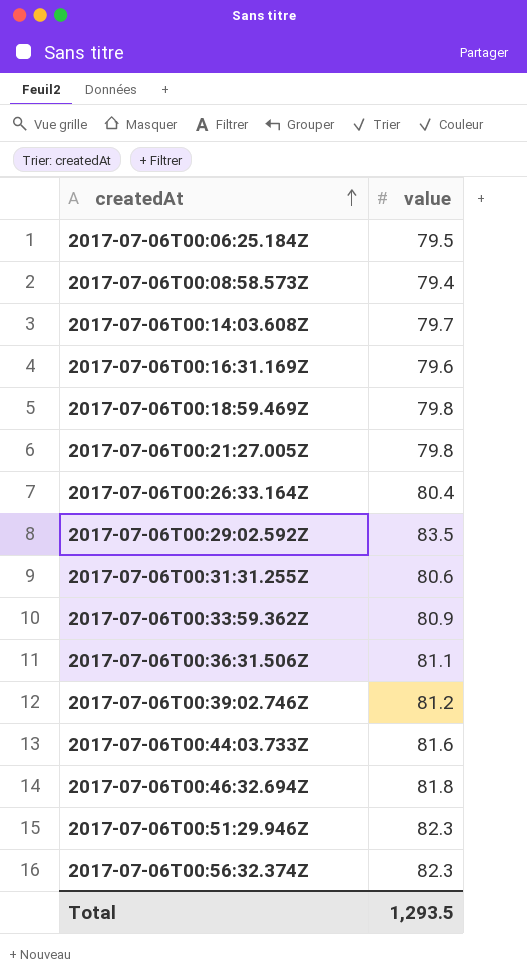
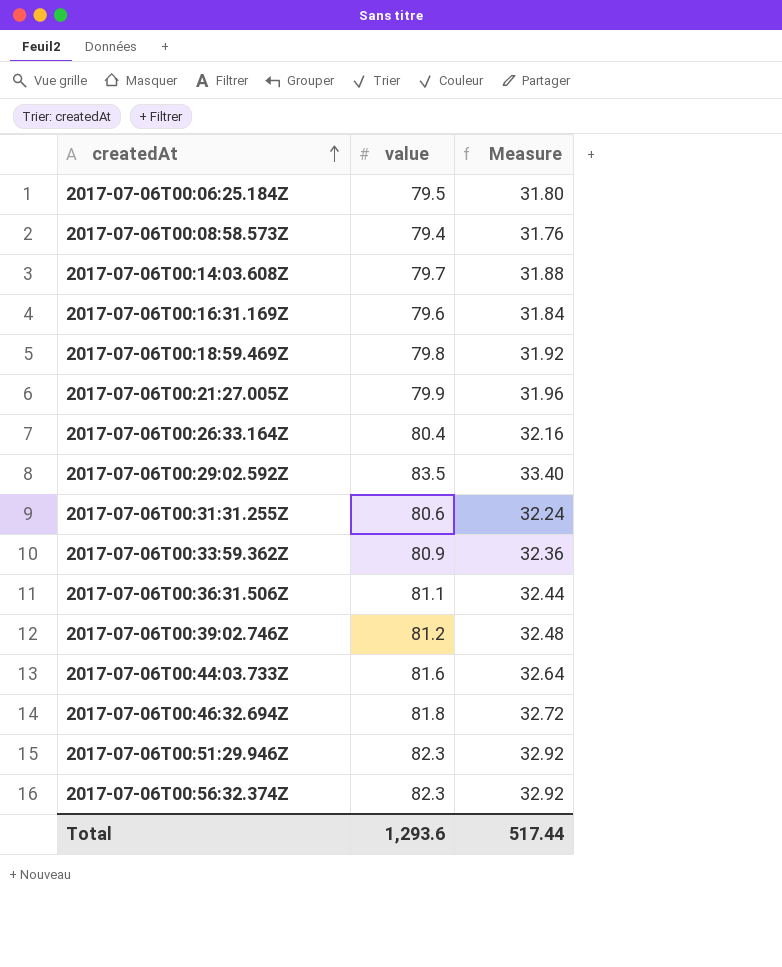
column Measure | formula: none -> [value] * 0.4
2017-07-06T00:21:27.005Z | value: 79.8 -> 79.9
Total | value: 1,293.5 -> 1,293.6

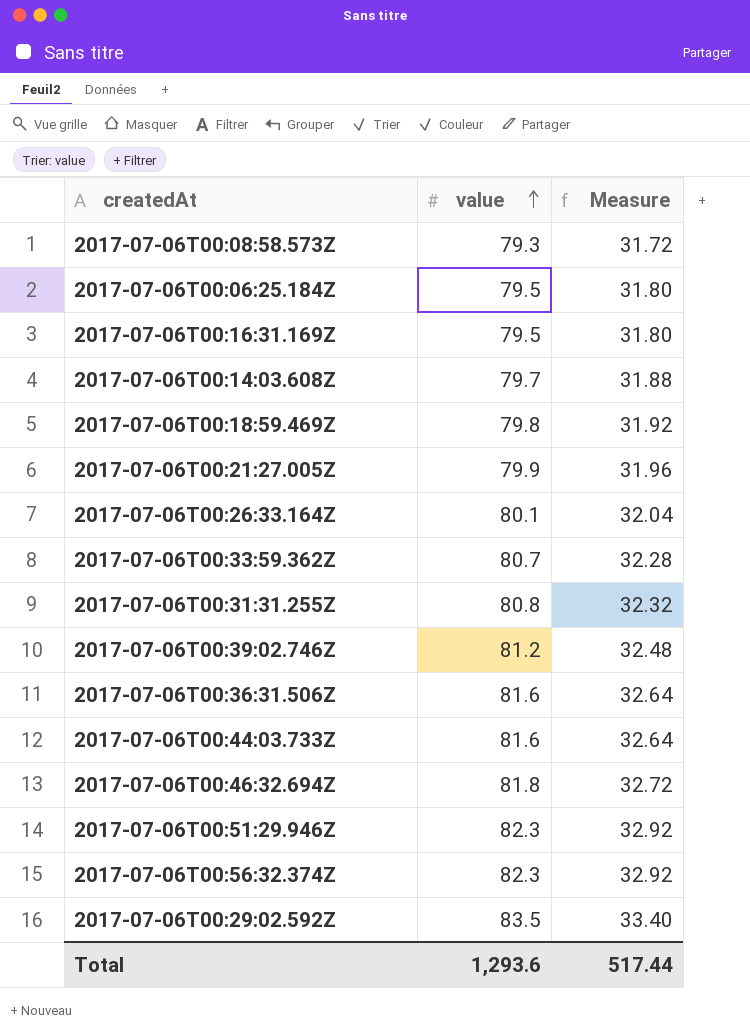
row order: createdAt ascending -> value ascending
2017-07-06T00:08:58.573Z | value: 79.4 -> 79.3
2017-07-06T00:08:58.573Z | Measure: 31.76 -> 31.72
2017-07-06T00:16:31.169Z | value: 79.6 -> 79.5
2017-07-06T00:16:31.169Z | Measure: 31.84 -> 31.80
2017-07-06T00:26:33.164Z | value: 80.4 -> 80.1
2017-07-06T00:26:33.164Z | Measure: 32.16 -> 32.04
2017-07-06T00:33:59.362Z | value: 80.9 -> 80.7
2017-07-06T00:33:59.362Z | Measure: 32.36 -> 32.28
2017-07-06T00:31:31.255Z | value: 80.6 -> 80.8
2017-07-06T00:31:31.255Z | Measure: 32.24 -> 32.32
2017-07-06T00:36:31.506Z | value: 81.1 -> 81.6
2017-07-06T00:36:31.506Z | Measure: 32.44 -> 32.64

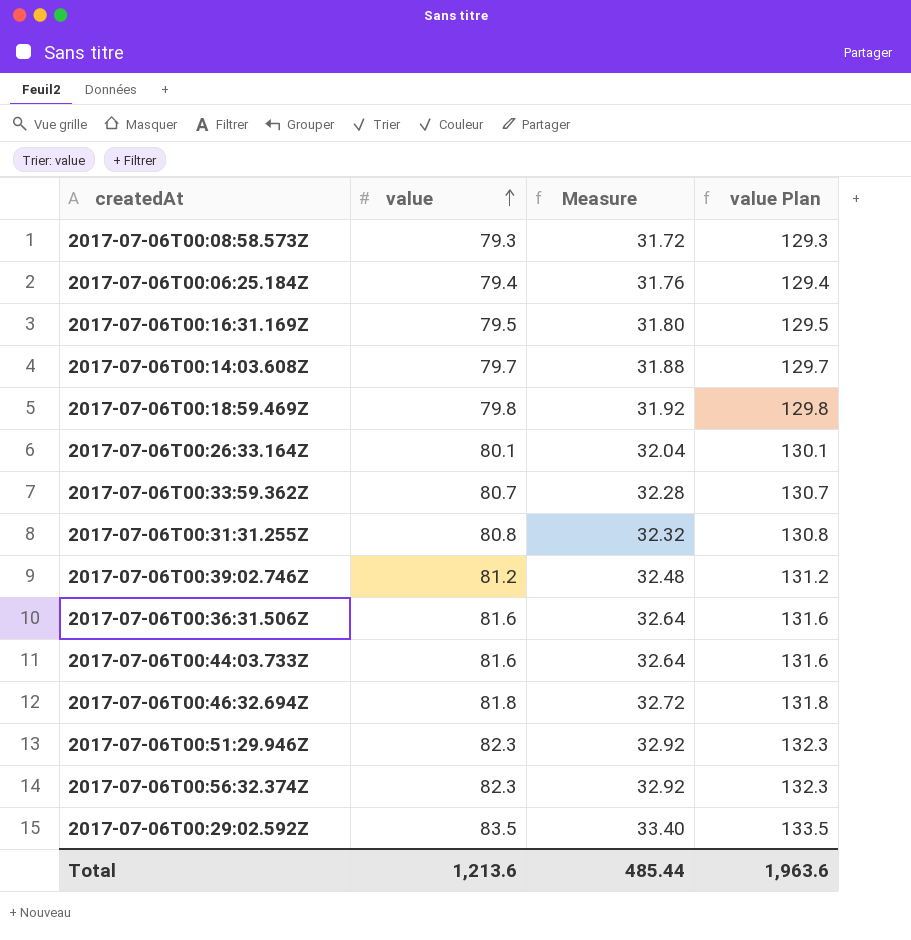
column value Plan | formula: none -> [value] + 50
row 2017-07-06T00:21:27.005Z: 79.9 | 31.96 -> none
2017-07-06T00:06:25.184Z | value: 79.5 -> 79.4
2017-07-06T00:06:25.184Z | Measure: 31.80 -> 31.76
Total | value: 1,293.6 -> 1,213.6
Total | Measure: 517.44 -> 485.44

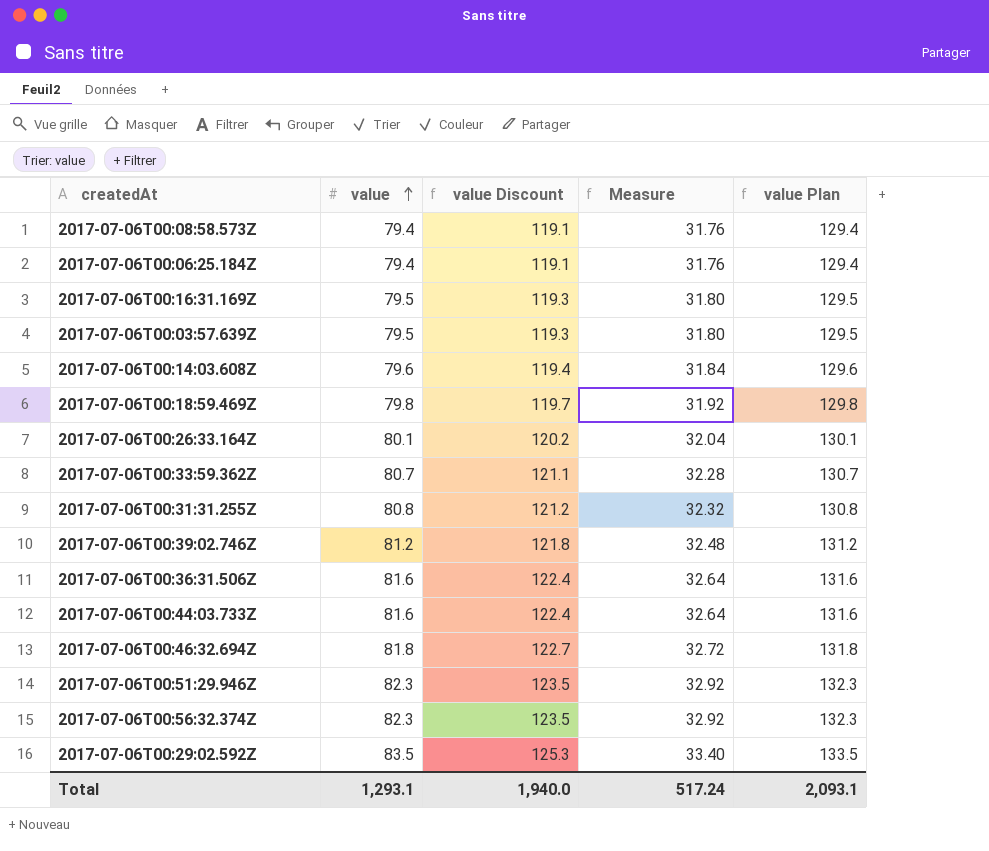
column value Discount | formula: none -> [value] * 1.5
2017-07-06T00:08:58.573Z | value: 79.3 -> 79.4
2017-07-06T00:08:58.573Z | Measure: 31.72 -> 31.76
2017-07-06T00:08:58.573Z | value Plan: 129.3 -> 129.4
row 2017-07-06T00:03:57.639Z: none -> 79.5 | 119.3 | 31.80 | 129.5
2017-07-06T00:14:03.608Z | value: 79.7 -> 79.6
2017-07-06T00:14:03.608Z | Measure: 31.88 -> 31.84
2017-07-06T00:14:03.608Z | value Plan: 129.7 -> 129.6
Total | value: 1,213.6 -> 1,293.1
Total | Measure: 485.44 -> 517.24
Total | value Plan: 1,963.6 -> 2,093.1

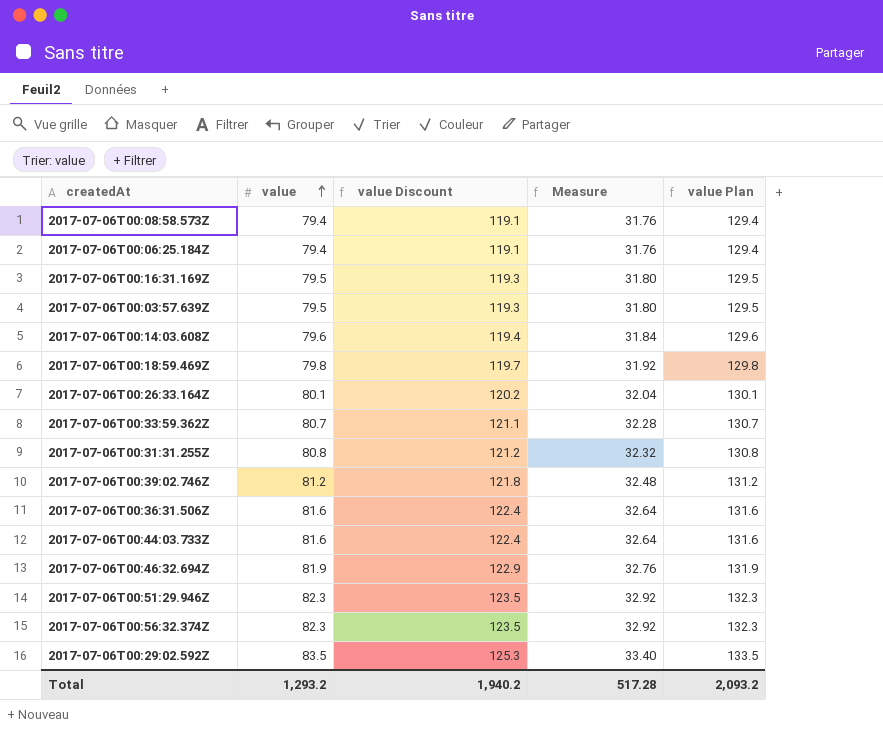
2017-07-06T00:46:32.694Z | value: 81.8 -> 81.9
2017-07-06T00:46:32.694Z | value Discount: 122.7 -> 122.9
2017-07-06T00:46:32.694Z | Measure: 32.72 -> 32.76
2017-07-06T00:46:32.694Z | value Plan: 131.8 -> 131.9
Total | value: 1,293.1 -> 1,293.2
Total | value Discount: 1,940.0 -> 1,940.2
Total | Measure: 517.24 -> 517.28
Total | value Plan: 2,093.1 -> 2,093.2

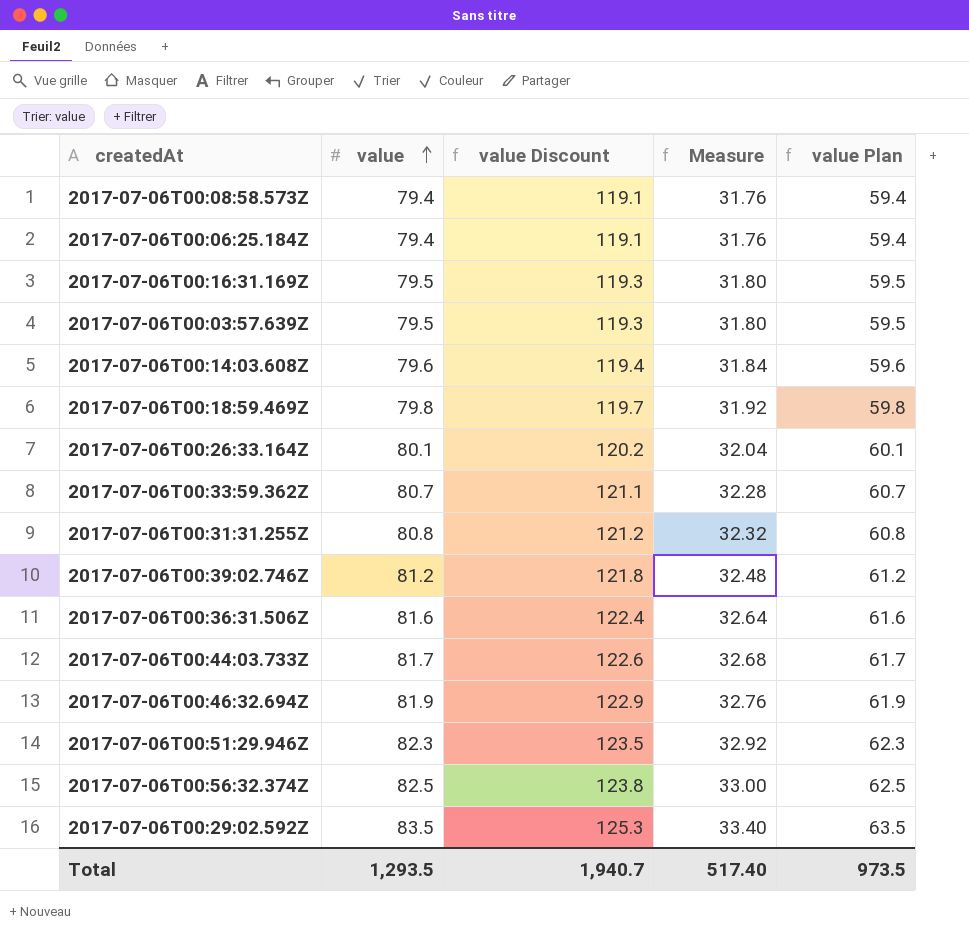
column value Plan | formula: [value] + 50 -> [value] - 20
2017-07-06T00:44:03.733Z | value: 81.6 -> 81.7
2017-07-06T00:44:03.733Z | value Discount: 122.4 -> 122.6
2017-07-06T00:44:03.733Z | Measure: 32.64 -> 32.68
2017-07-06T00:56:32.374Z | value: 82.3 -> 82.5
2017-07-06T00:56:32.374Z | value Discount: 123.5 -> 123.8
2017-07-06T00:56:32.374Z | Measure: 32.92 -> 33.00
Total | value: 1,293.2 -> 1,293.5
Total | value Discount: 1,940.2 -> 1,940.7
Total | Measure: 517.28 -> 517.40
Total | value Plan: 2,093.2 -> 973.5

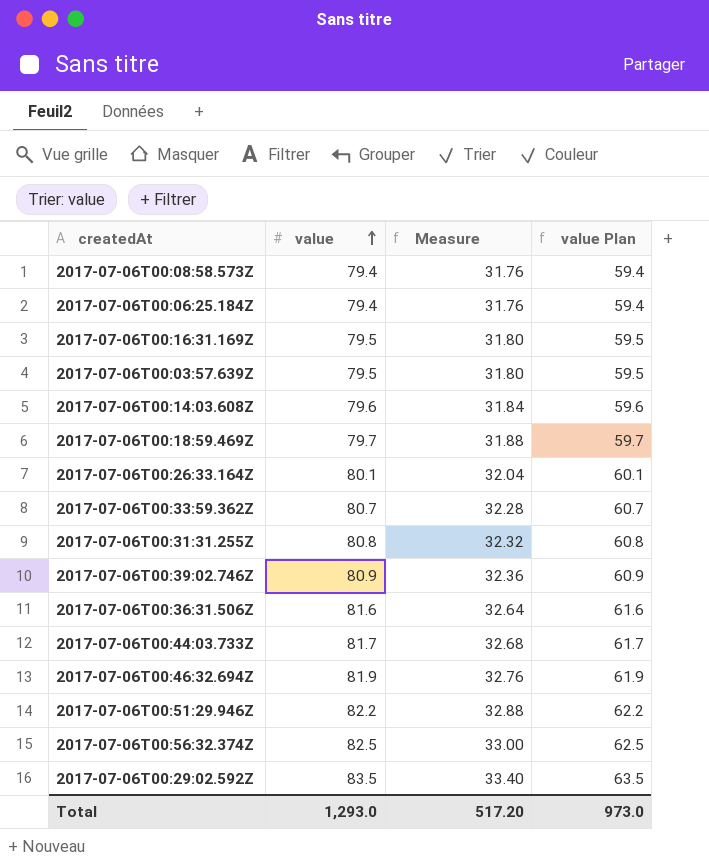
column value Discount | formula: [value] * 1.5 -> none
2017-07-06T00:18:59.469Z | value: 79.8 -> 79.7
2017-07-06T00:18:59.469Z | Measure: 31.92 -> 31.88
2017-07-06T00:18:59.469Z | value Plan: 59.8 -> 59.7
2017-07-06T00:39:02.746Z | value: 81.2 -> 80.9
2017-07-06T00:39:02.746Z | Measure: 32.48 -> 32.36
2017-07-06T00:39:02.746Z | value Plan: 61.2 -> 60.9
2017-07-06T00:51:29.946Z | value: 82.3 -> 82.2
2017-07-06T00:51:29.946Z | Measure: 32.92 -> 32.88
2017-07-06T00:51:29.946Z | value Plan: 62.3 -> 62.2
Total | value: 1,293.5 -> 1,293.0
Total | Measure: 517.40 -> 517.20
Total | value Plan: 973.5 -> 973.0

